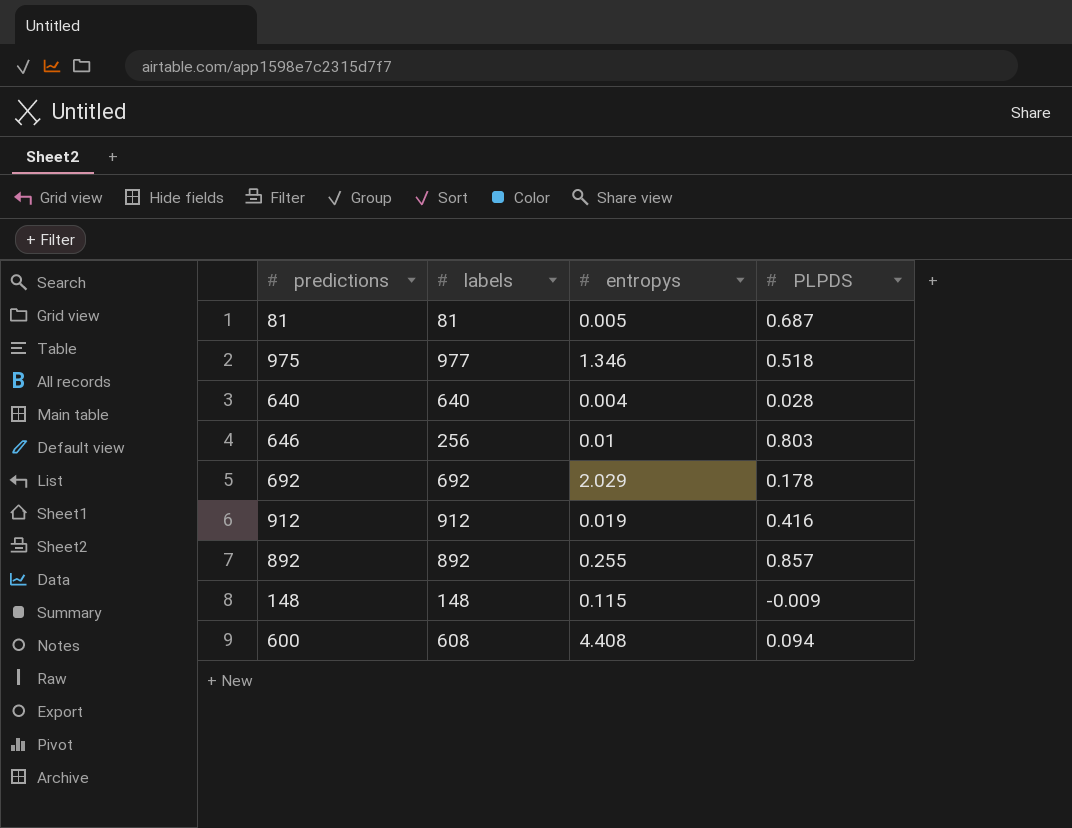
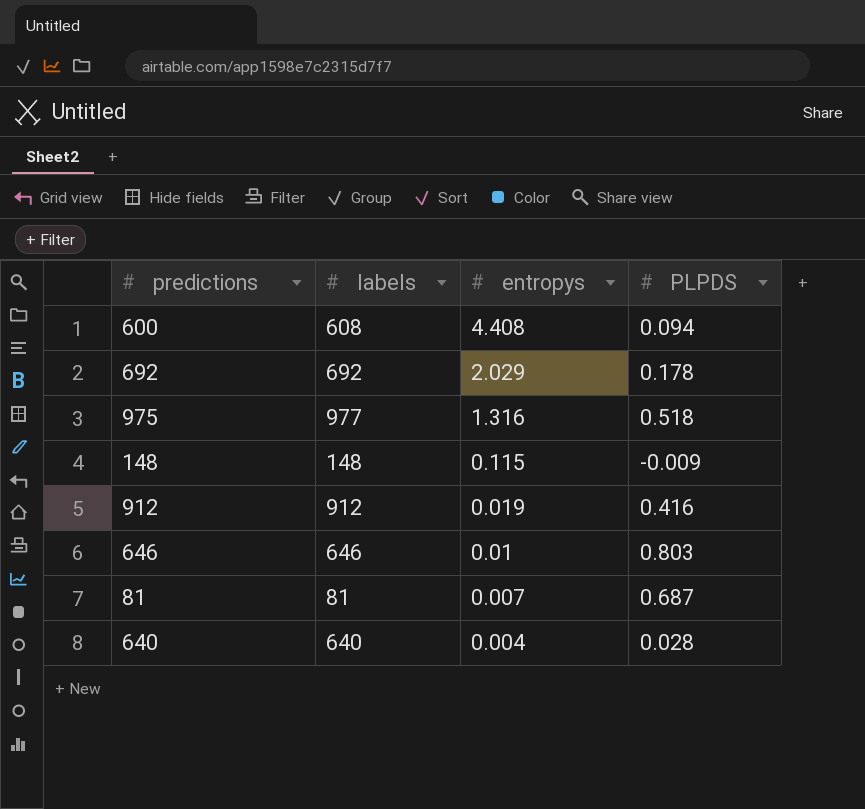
row order: none -> entropys descending
row 892: 892 | 0.255 | 0.857 -> none
975 | entropys: 1.346 -> 1.316
646 | labels: 256 -> 646
81 | entropys: 0.005 -> 0.007

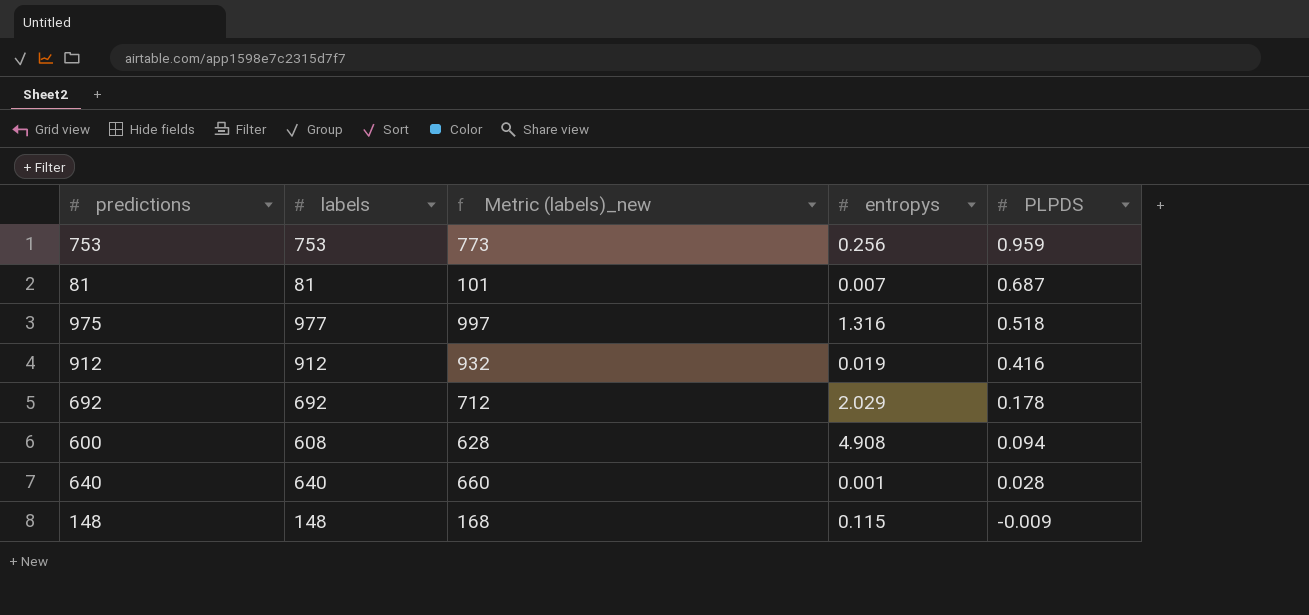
row order: entropys descending -> PLPDS descending
column Metric (labels)_new | formula: none -> [labels] + 20
row 646: 646 | 0.01 | 0.803 -> none
row 753: none -> 753 | 773 | 0.256 | 0.959
600 | entropys: 4.408 -> 4.908
640 | entropys: 0.004 -> 0.001

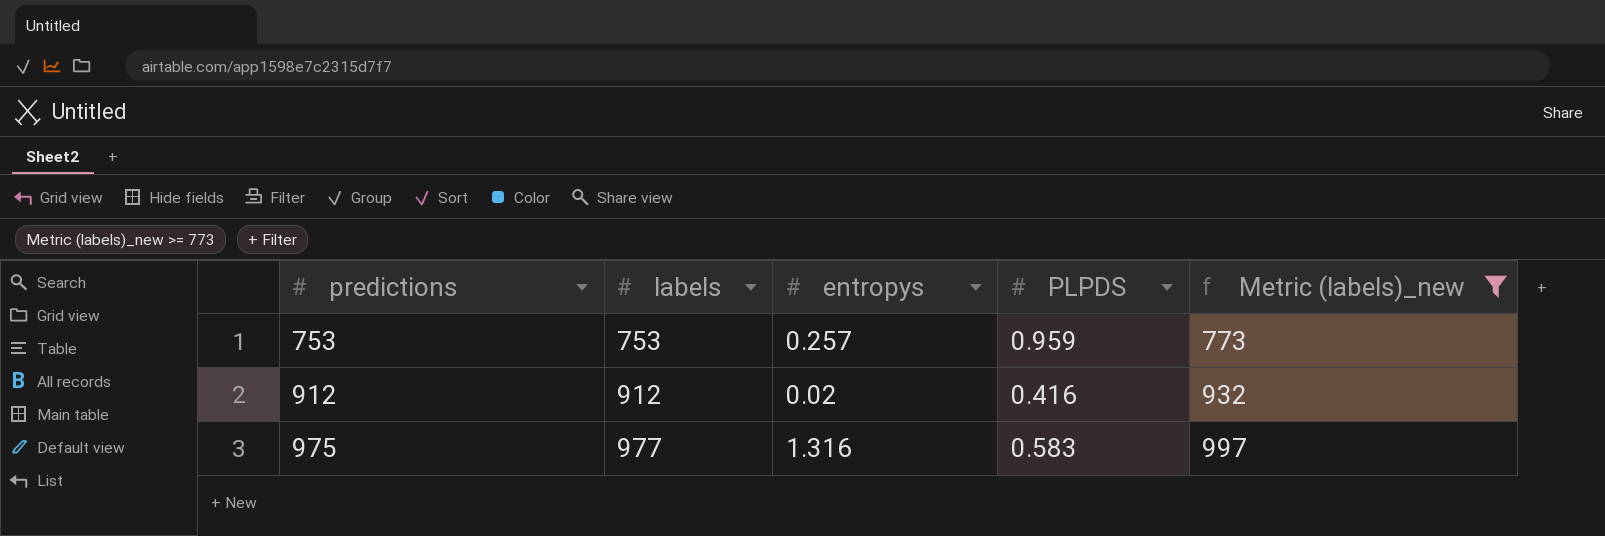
filter: none -> Metric (labels)_new >= 773
row order: PLPDS descending -> predictions ascending
column Metric (labels)_new | position: 3 -> 5
753 | entropys: 0.256 -> 0.257
912 | entropys: 0.019 -> 0.02
975 | PLPDS: 0.518 -> 0.583

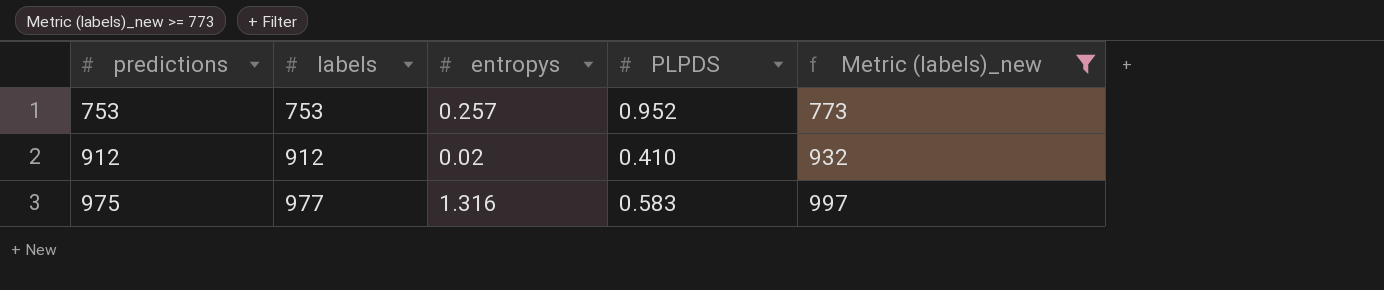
753 | PLPDS: 0.959 -> 0.952
912 | PLPDS: 0.416 -> 0.410

